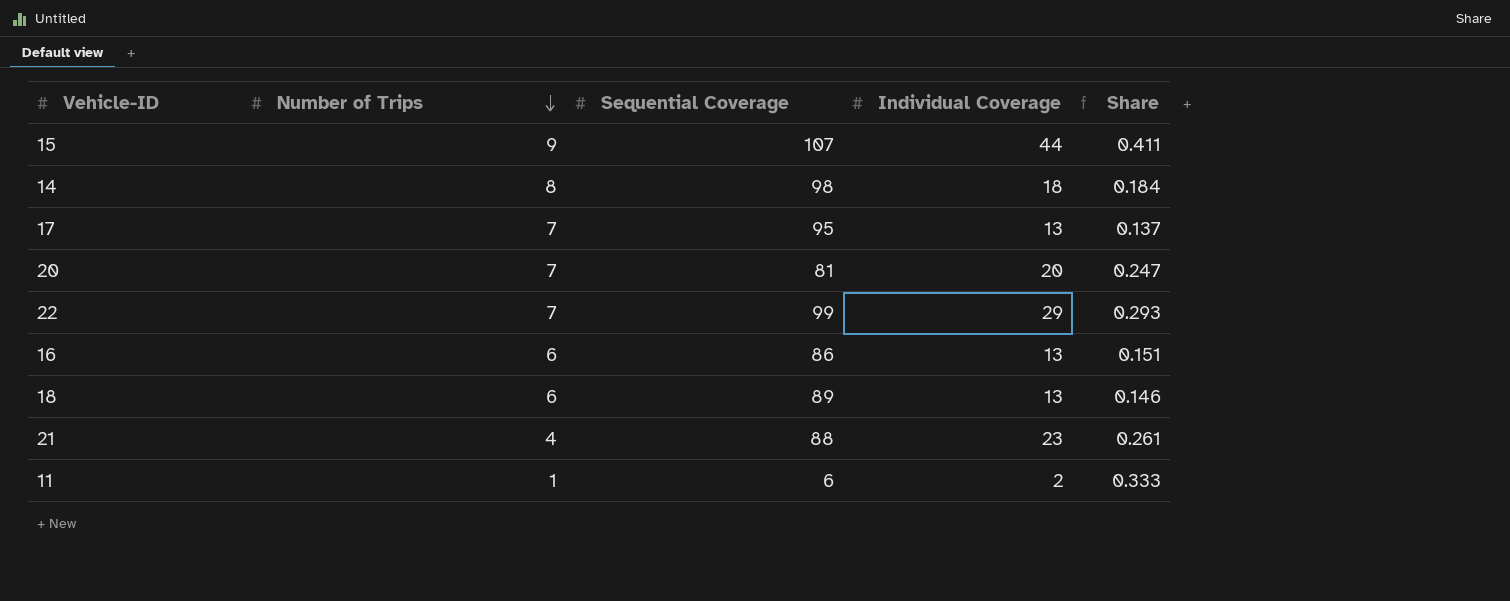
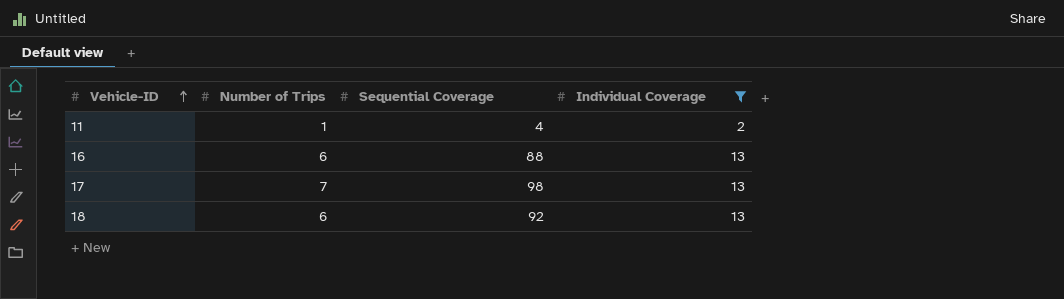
filter: none -> Individual Coverage <= 13
row order: Number of Trips descending -> Vehicle-ID ascending
column Share | formula: [Individual Coverage] / [Sequential Coverage] -> none
11 | Sequential Coverage: 6 -> 4
16 | Sequential Coverage: 86 -> 88
17 | Sequential Coverage: 95 -> 98
18 | Sequential Coverage: 89 -> 92

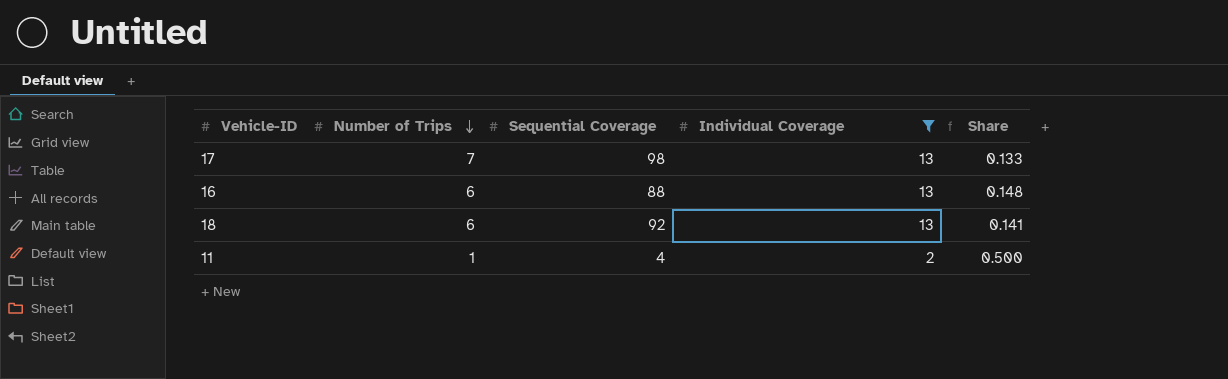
row order: Vehicle-ID ascending -> Number of Trips descending
column Share | formula: none -> [Individual Coverage] / [Sequential Coverage]

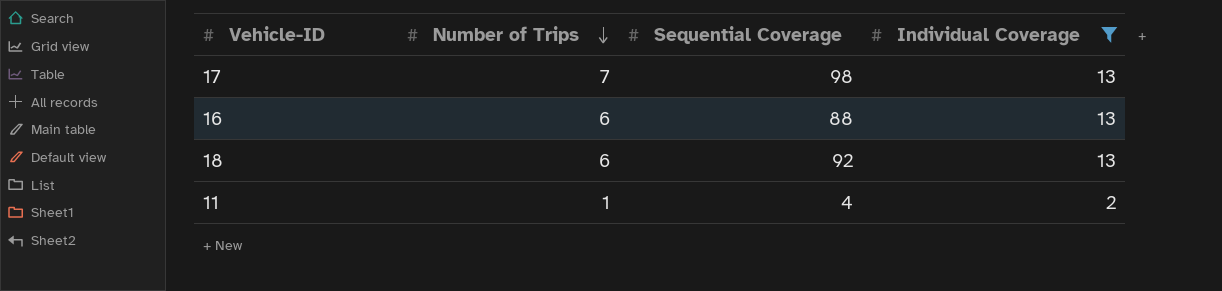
column Share | formula: [Individual Coverage] / [Sequential Coverage] -> none

